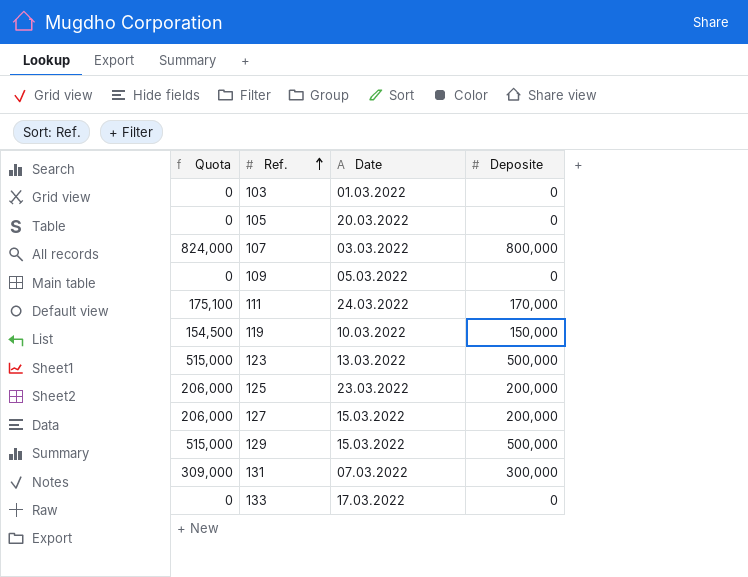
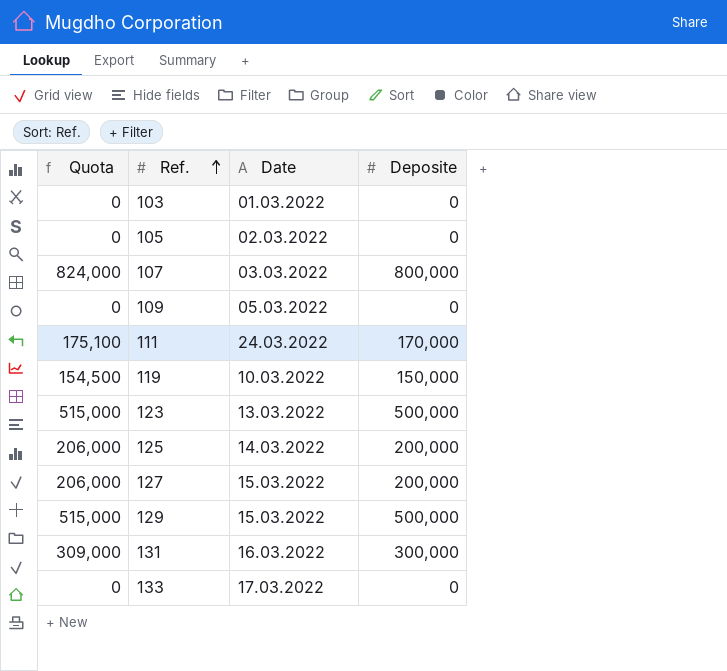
105 | Date: 20.03.2022 -> 02.03.2022
125 | Date: 23.03.2022 -> 14.03.2022
131 | Date: 07.03.2022 -> 16.03.2022

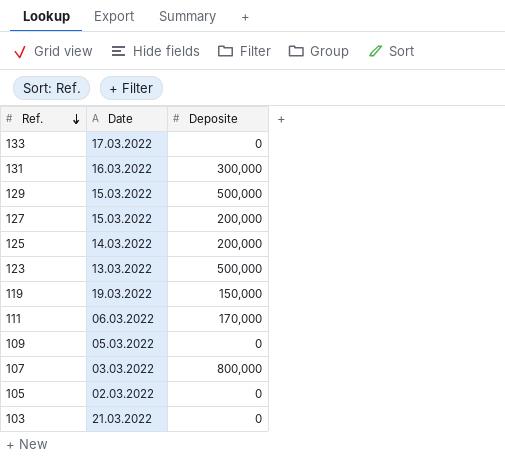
row order: Ref. ascending -> Ref. descending
column Quota | formula: [Deposite] * 1.03 -> none
119 | Date: 10.03.2022 -> 19.03.2022
111 | Date: 24.03.2022 -> 06.03.2022
103 | Date: 01.03.2022 -> 21.03.2022

